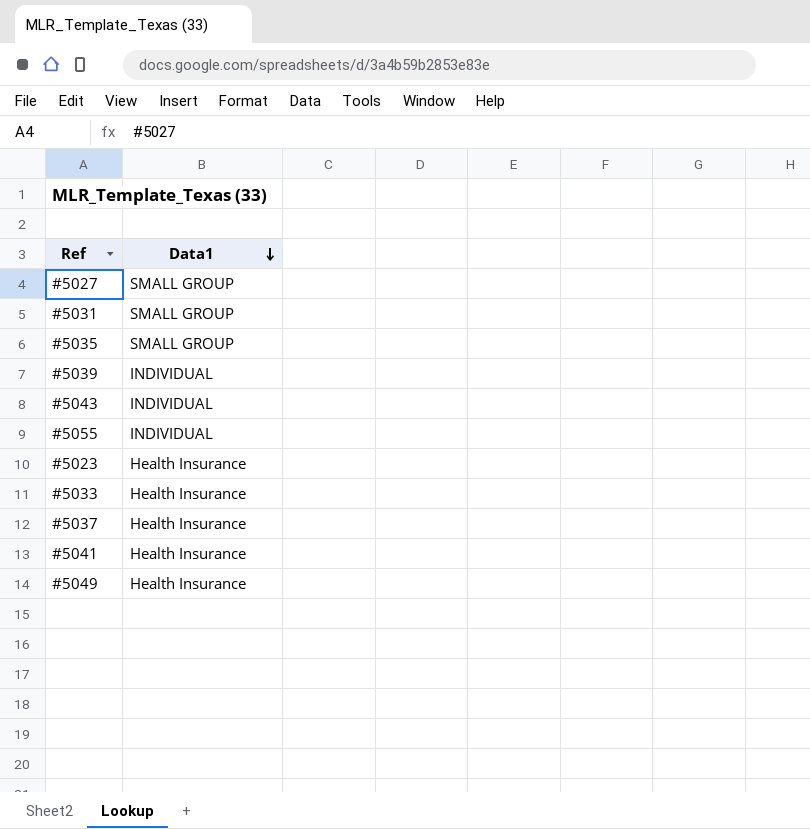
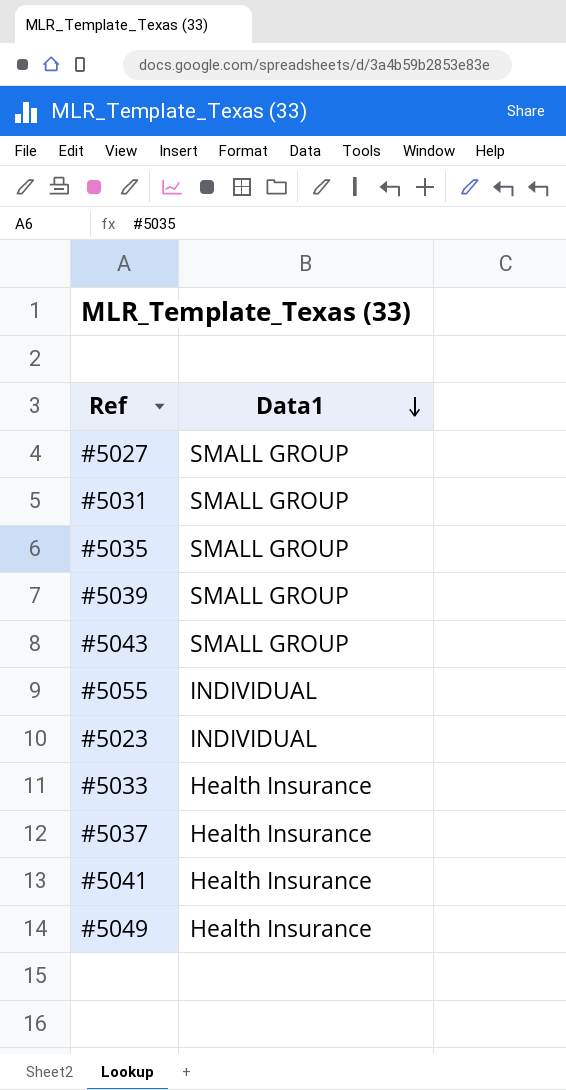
#5039 | Data1: INDIVIDUAL -> SMALL GROUP
#5043 | Data1: INDIVIDUAL -> SMALL GROUP
#5023 | Data1: Health Insurance -> INDIVIDUAL

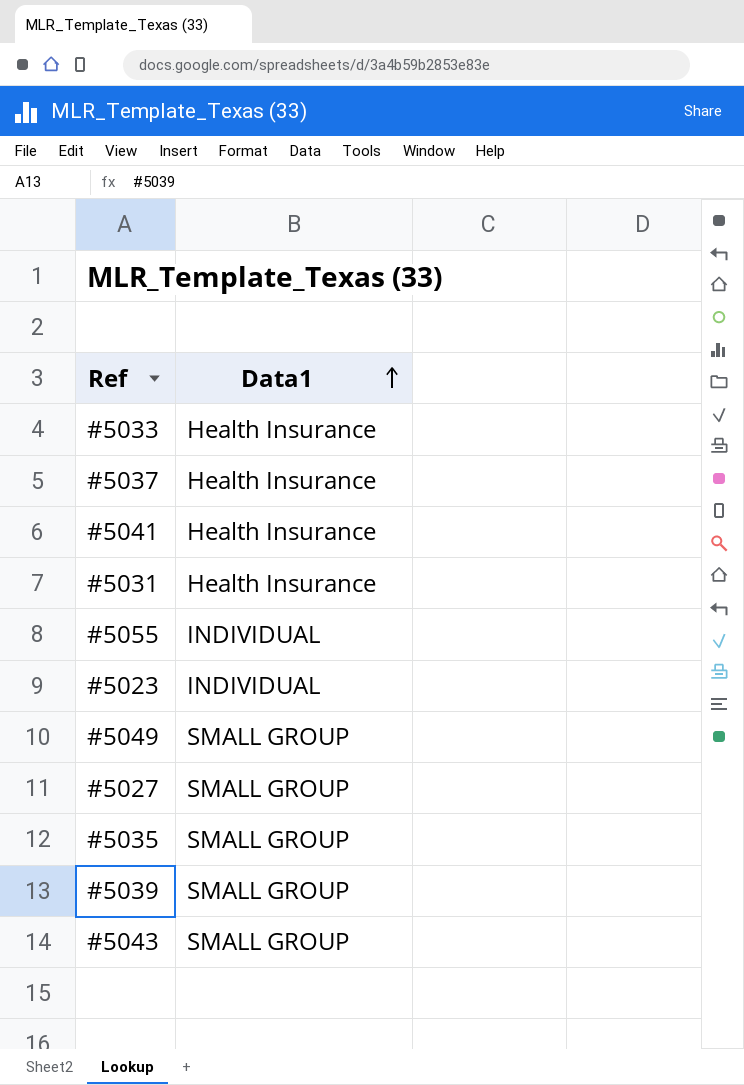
row order: Data1 descending -> Data1 ascending
#5031 | Data1: SMALL GROUP -> Health Insurance
#5049 | Data1: Health Insurance -> SMALL GROUP

